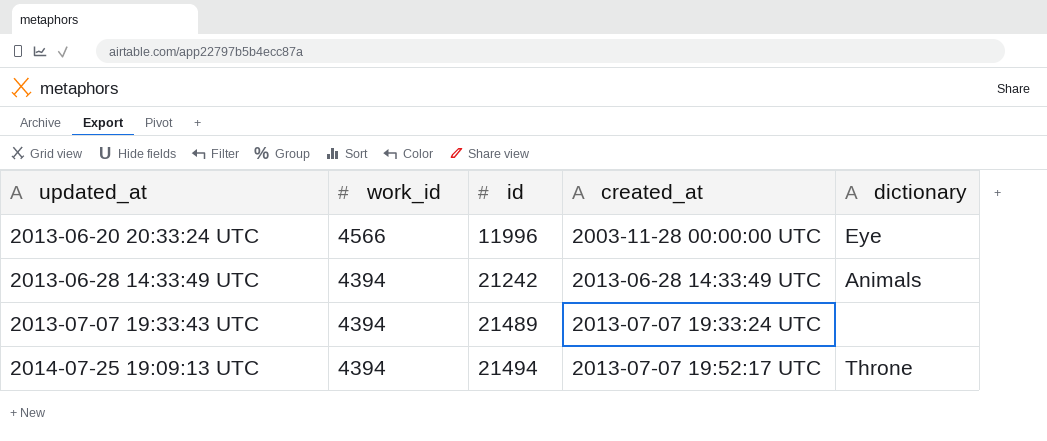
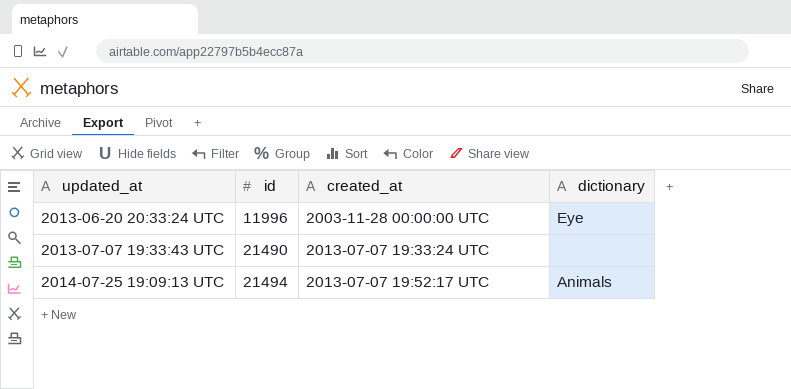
column work_id | position: 2 -> none
row 2013-06-28 14:33:49 UTC: 4394 | 21242 | 2013-06-28 14:33:49 UTC | Animals -> none
2013-07-07 19:33:43 UTC | id: 21489 -> 21490
2014-07-25 19:09:13 UTC | dictionary: Throne -> Animals

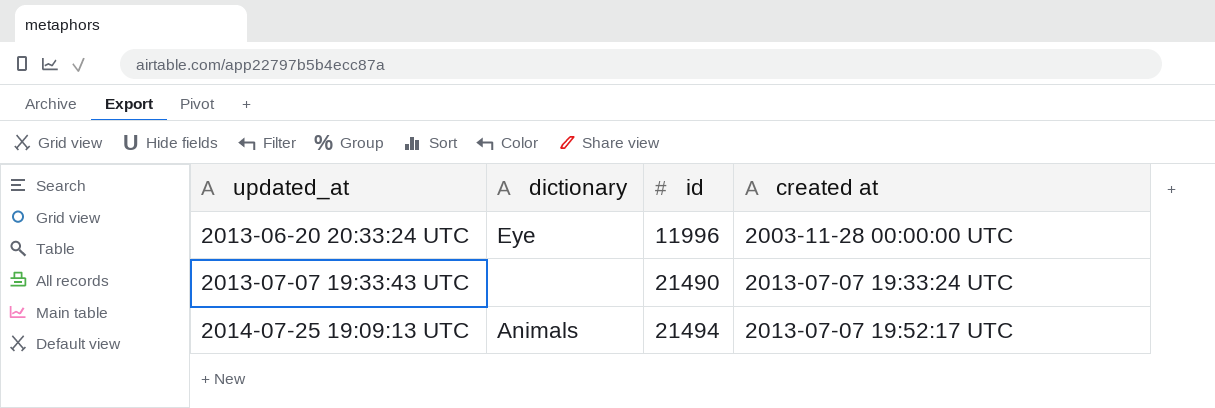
column dictionary | position: 4 -> 2
column name: created_at -> created at

